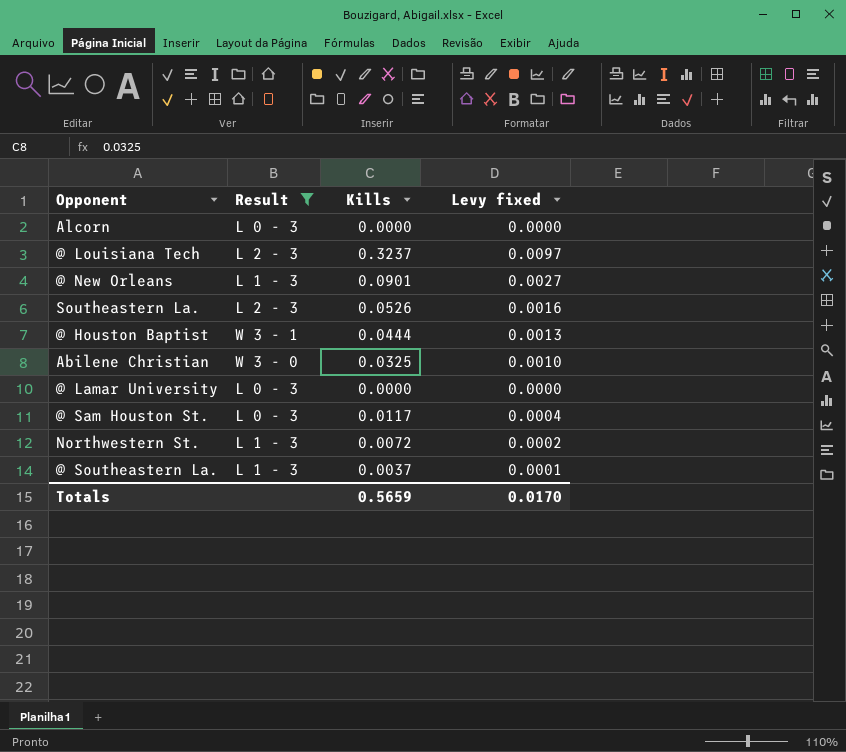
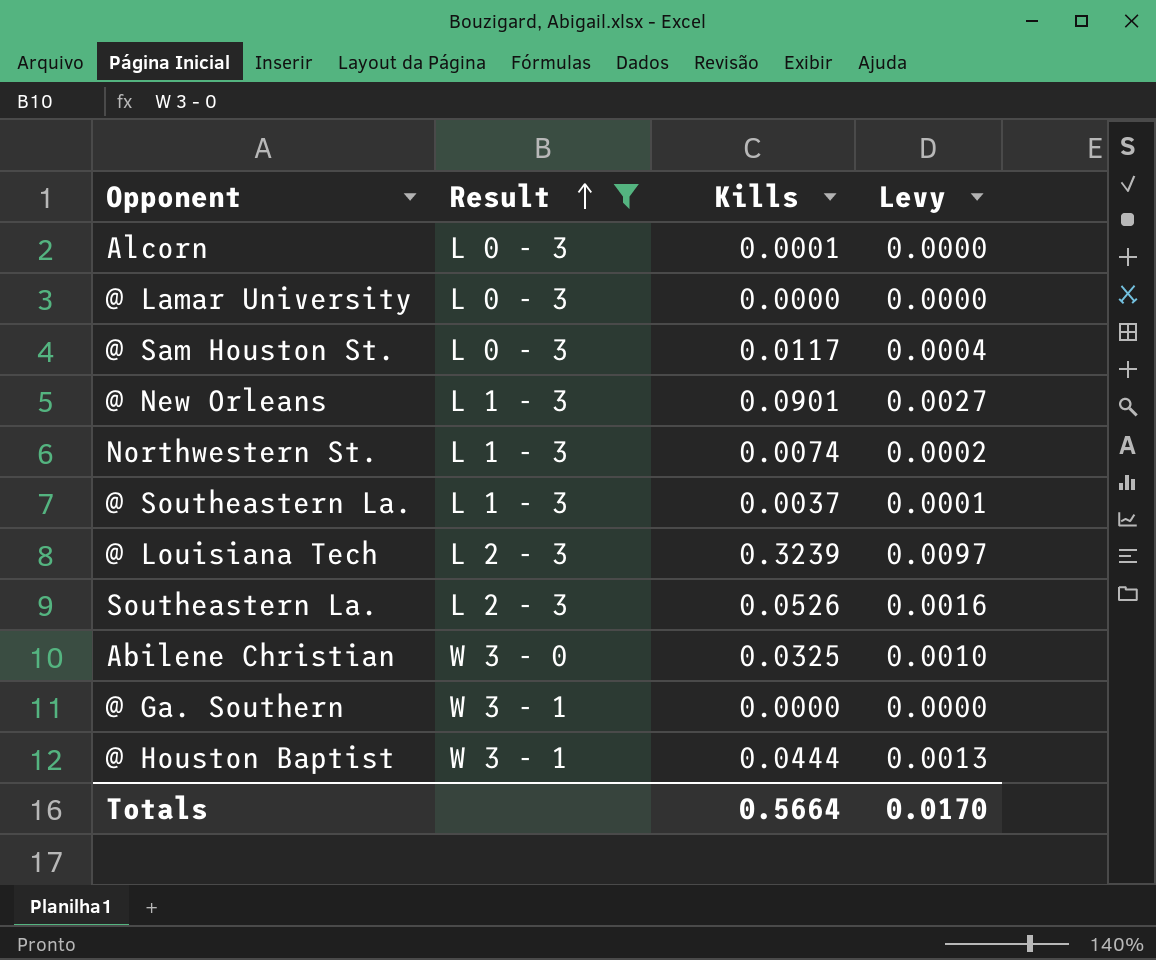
row order: none -> Result ascending
column name: Levy fixed -> Levy
Alcorn | Kills: 0.0000 -> 0.0001
Northwestern St. | Kills: 0.0072 -> 0.0074
@ Louisiana Tech | Kills: 0.3237 -> 0.3239
row @ Ga. Southern: none -> W 3 - 1 | 0.0000 | 0.0000
Totals | Kills: 0.5659 -> 0.5664

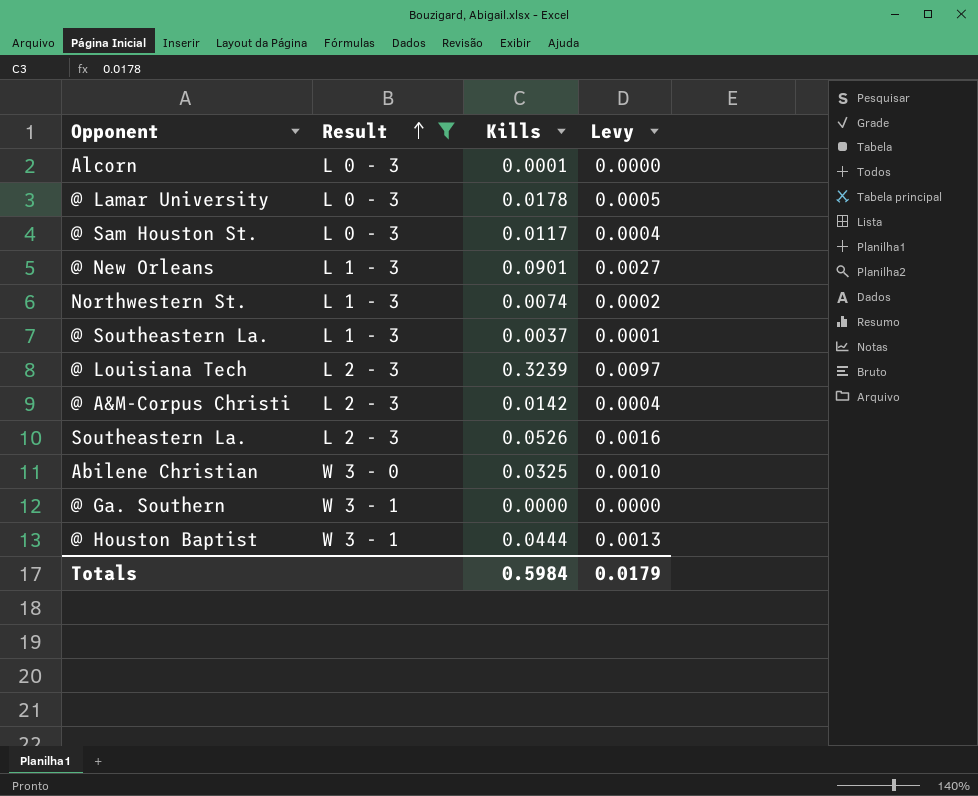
@ Lamar University | Kills: 0.0000 -> 0.0178
@ Lamar University | Levy: 0.0000 -> 0.0005
row @ A&M-Corpus Christi: none -> L 2 - 3 | 0.0142 | 0.0004
Totals | Kills: 0.5664 -> 0.5984
Totals | Levy: 0.0170 -> 0.0179

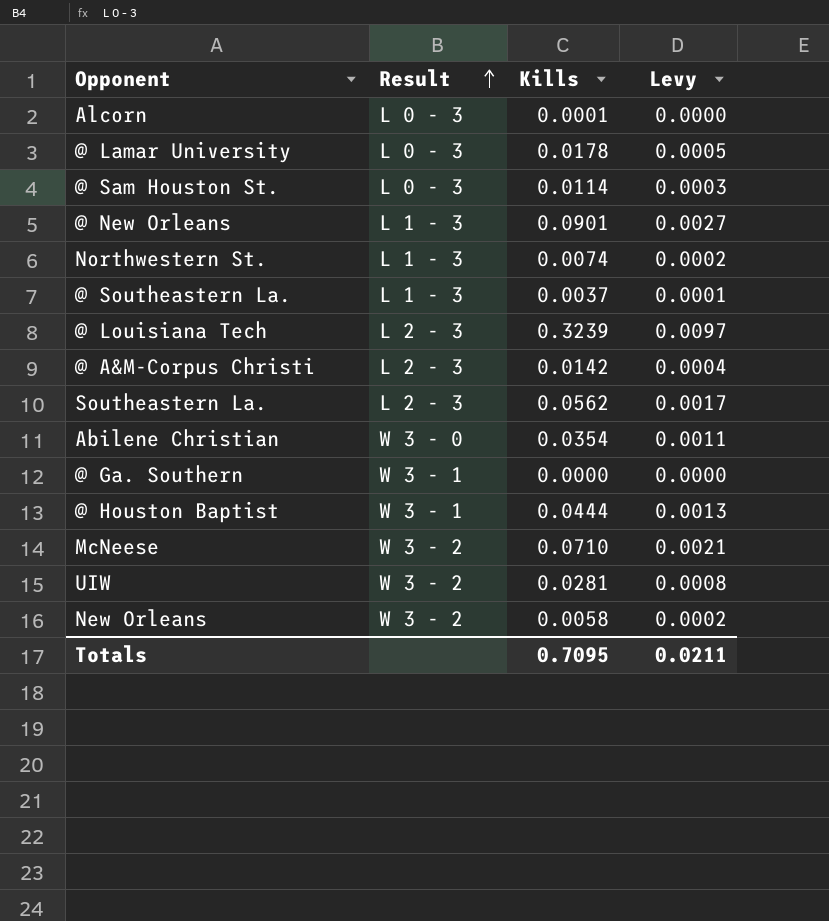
filter: Result != W 3 - 2 -> none
@ Sam Houston St. | Kills: 0.0117 -> 0.0114
@ Sam Houston St. | Levy: 0.0004 -> 0.0003
Southeastern La. | Kills: 0.0526 -> 0.0562
Southeastern La. | Levy: 0.0016 -> 0.0017
Abilene Christian | Kills: 0.0325 -> 0.0354
Abilene Christian | Levy: 0.0010 -> 0.0011
Totals | Kills: 0.5984 -> 0.7095
Totals | Levy: 0.0179 -> 0.0211

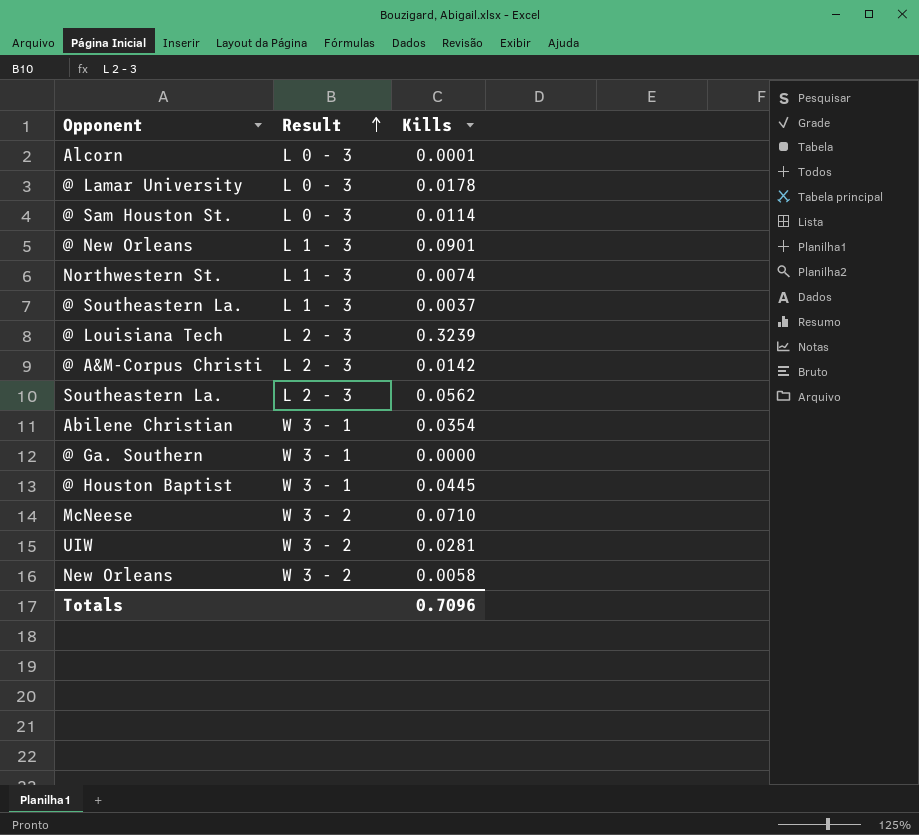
column Levy | formula: [Kills] * 0.03 -> none
Abilene Christian | Result: W 3 - 0 -> W 3 - 1
@ Houston Baptist | Kills: 0.0444 -> 0.0445
Totals | Kills: 0.7095 -> 0.7096

